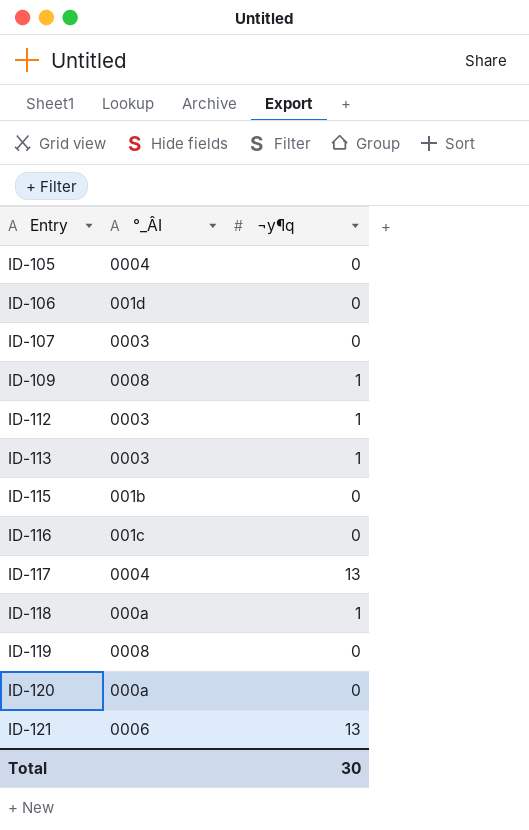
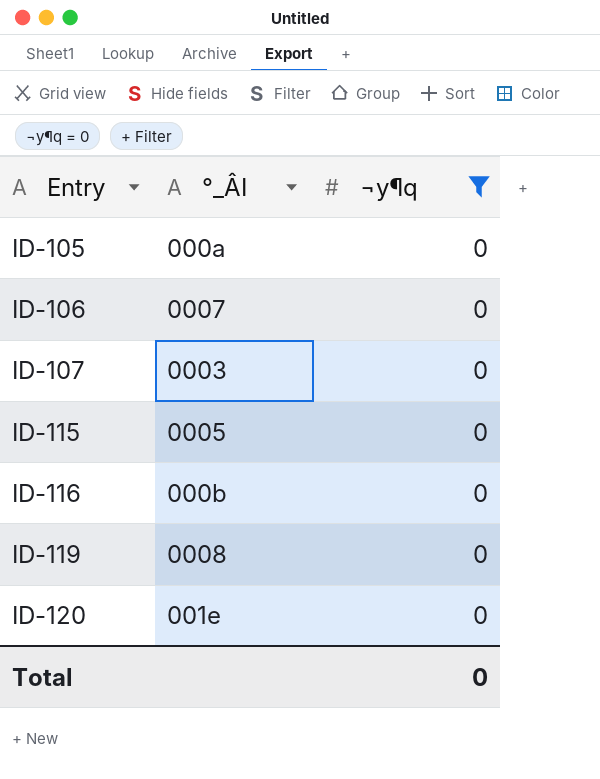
filter: none -> ¬y¶q = 0
ID-105 | °_ÂI: 0004 -> 000a
ID-106 | °_ÂI: 001d -> 0007
ID-115 | °_ÂI: 001b -> 0005
ID-116 | °_ÂI: 001c -> 000b
ID-120 | °_ÂI: 000a -> 001e
Total | ¬y¶q: 30 -> 0

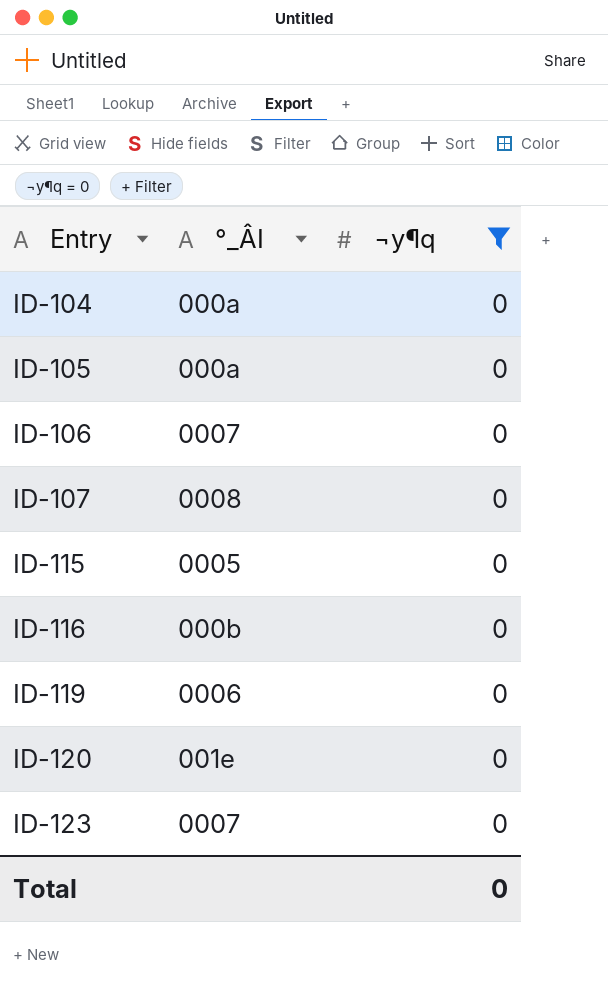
row ID-104: none -> 000a | 0
ID-107 | °_ÂI: 0003 -> 0008
ID-119 | °_ÂI: 0008 -> 0006
row ID-123: none -> 0007 | 0

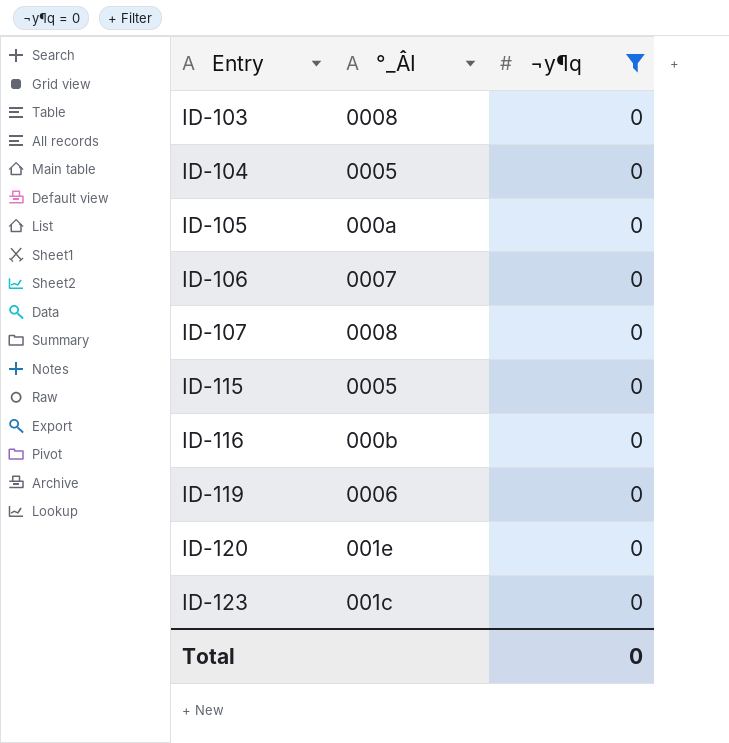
row ID-103: none -> 0008 | 0
ID-104 | °_ÂI: 000a -> 0005
ID-123 | °_ÂI: 0007 -> 001c

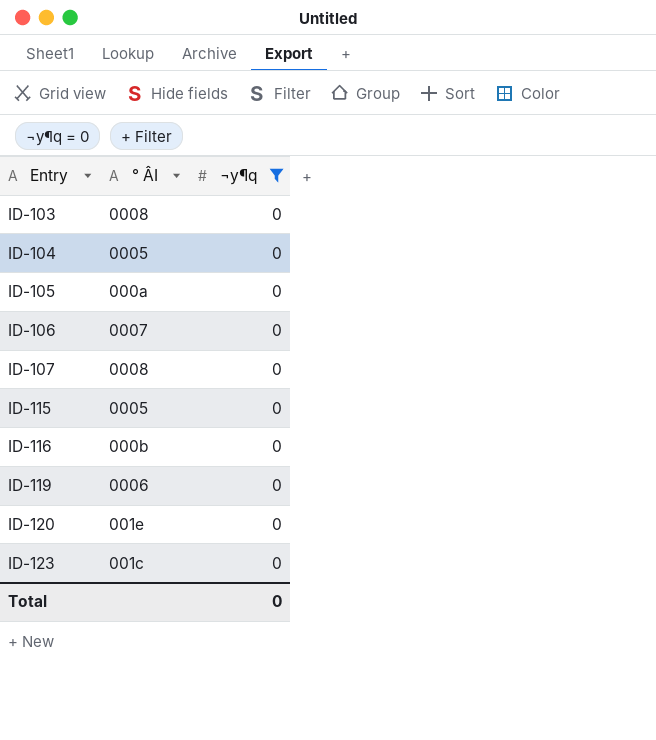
column name: °_ÂI -> ° ÂI

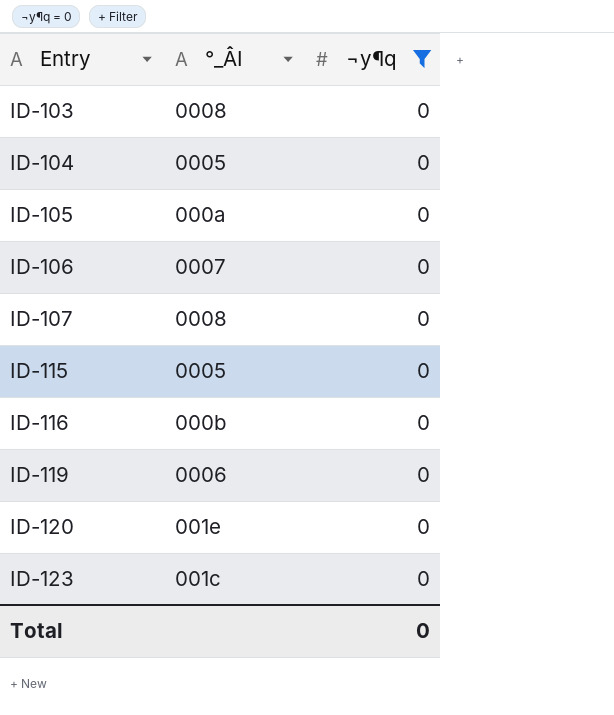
column name: ° ÂI -> °_ÂI

